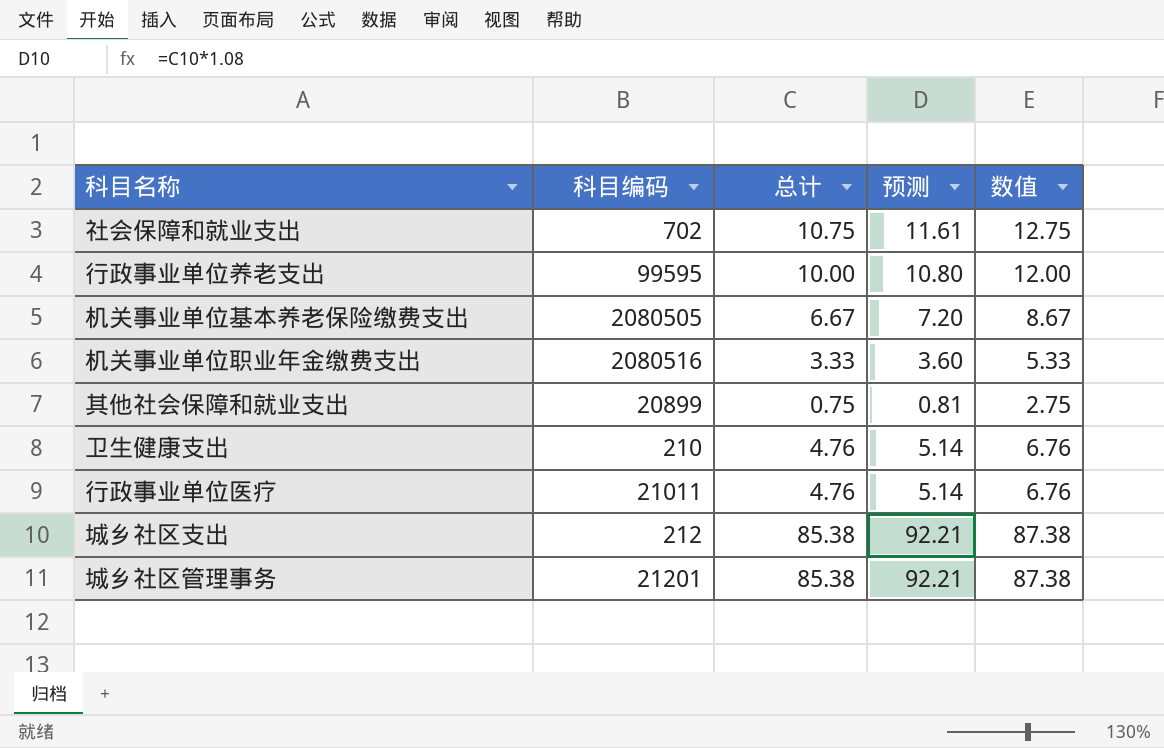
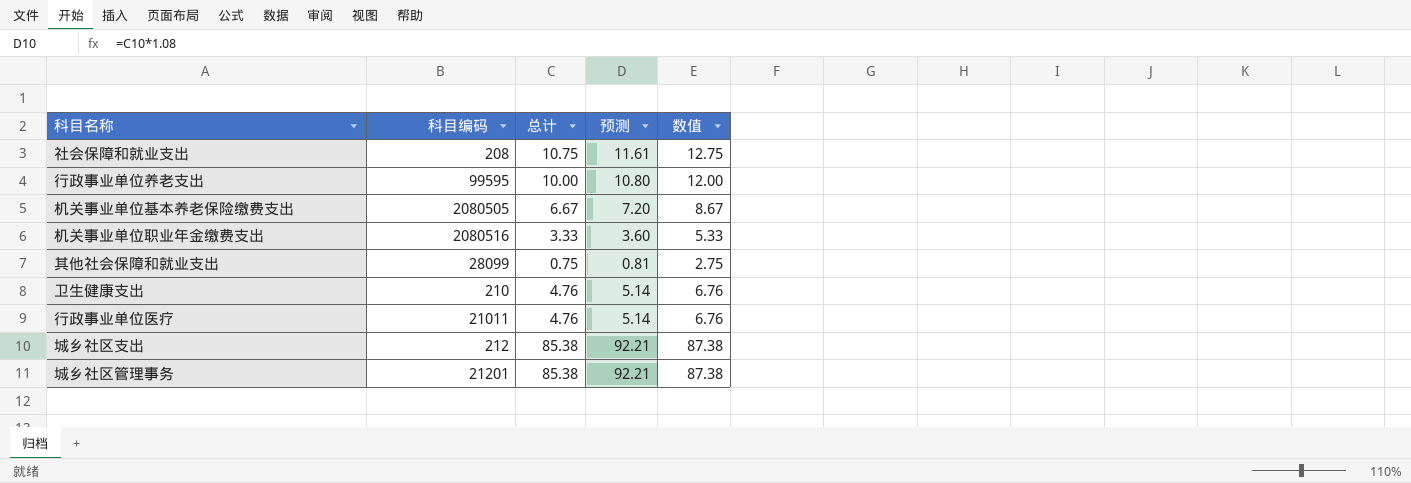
社会保障和就业支出 | 科目编码: 702 -> 208
其他社会保障和就业支出 | 科目编码: 20899 -> 28099

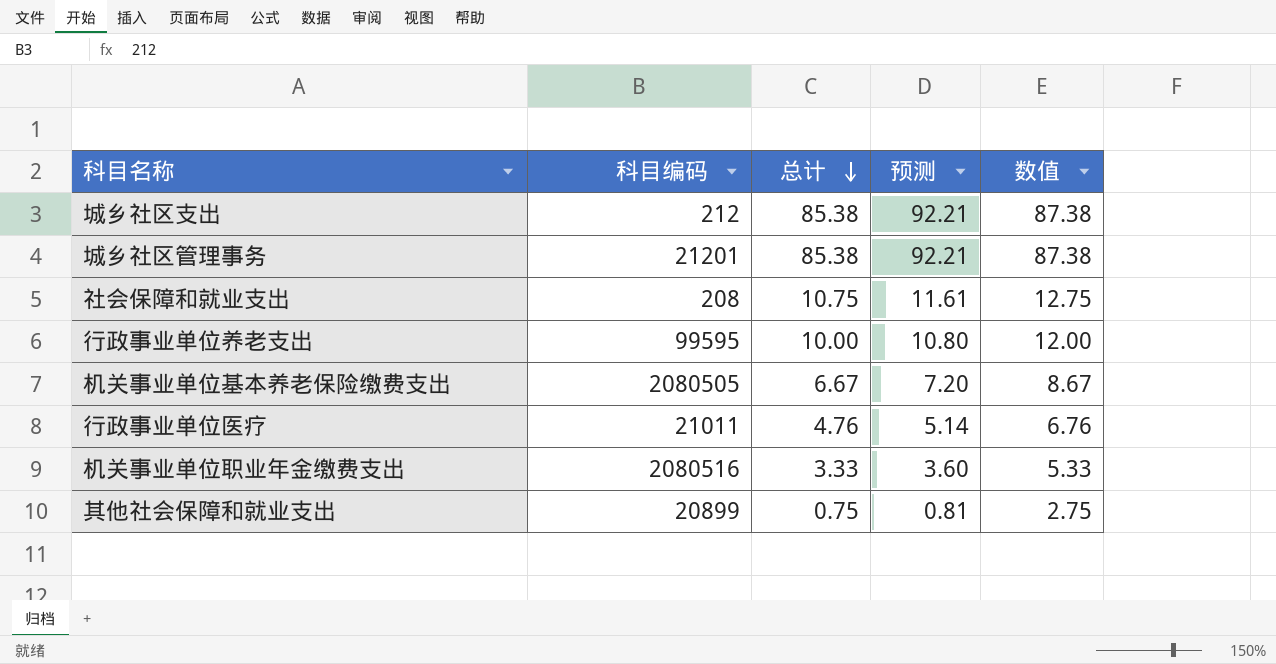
row order: none -> 总计 descending
row 卫生健康支出: 210 | 4.76 | 5.14 | 6.76 -> none
其他社会保障和就业支出 | 科目编码: 28099 -> 20899

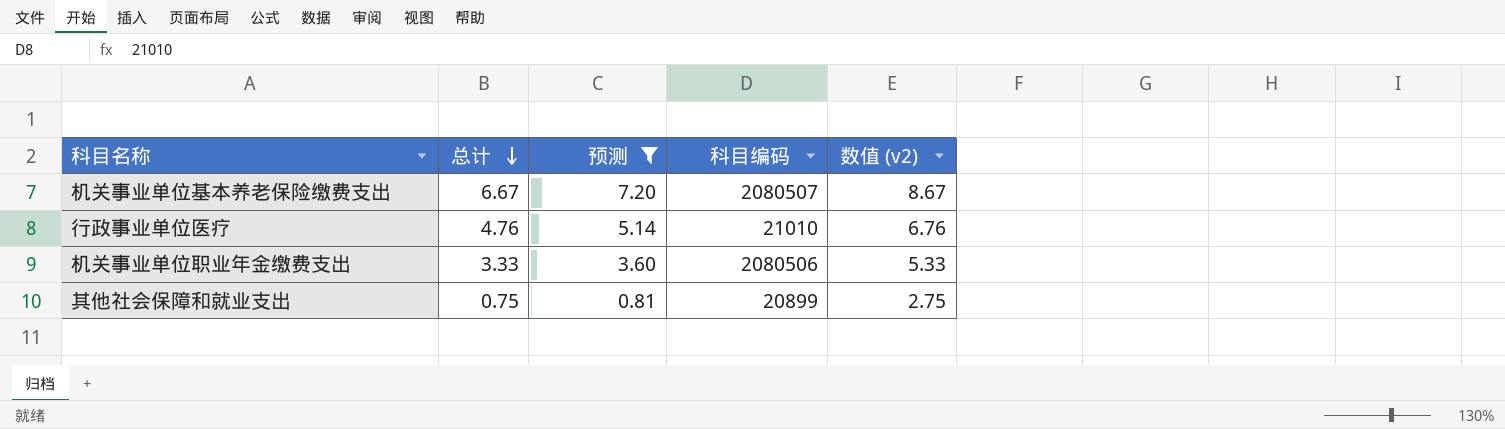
filter: none -> 预测 <= 7.20
column 科目编码 | position: 2 -> 4
column name: 数值 -> 数值 (v2)
机关事业单位基本养老保险缴费支出 | 科目编码: 2080505 -> 2080507
行政事业单位医疗 | 科目编码: 21011 -> 21010
机关事业单位职业年金缴费支出 | 科目编码: 2080516 -> 2080506

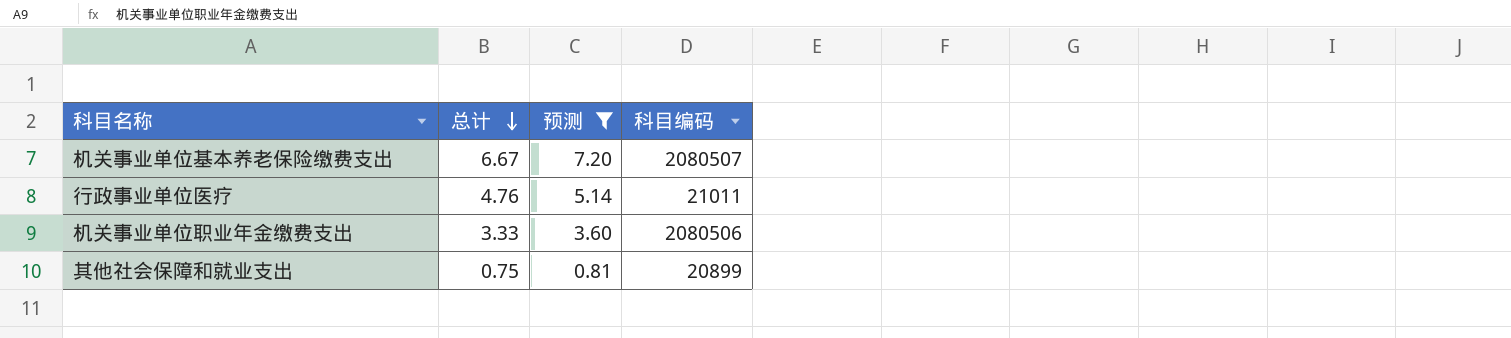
column 数值 (v2) | formula: [总计] + 2 -> none
行政事业单位医疗 | 科目编码: 21010 -> 21011

